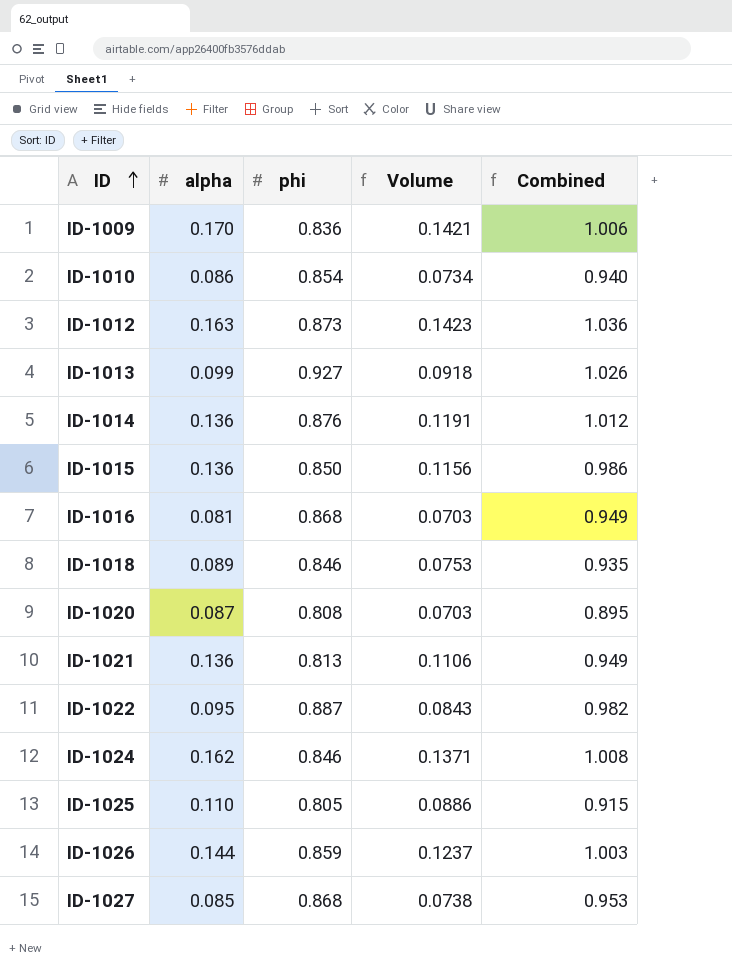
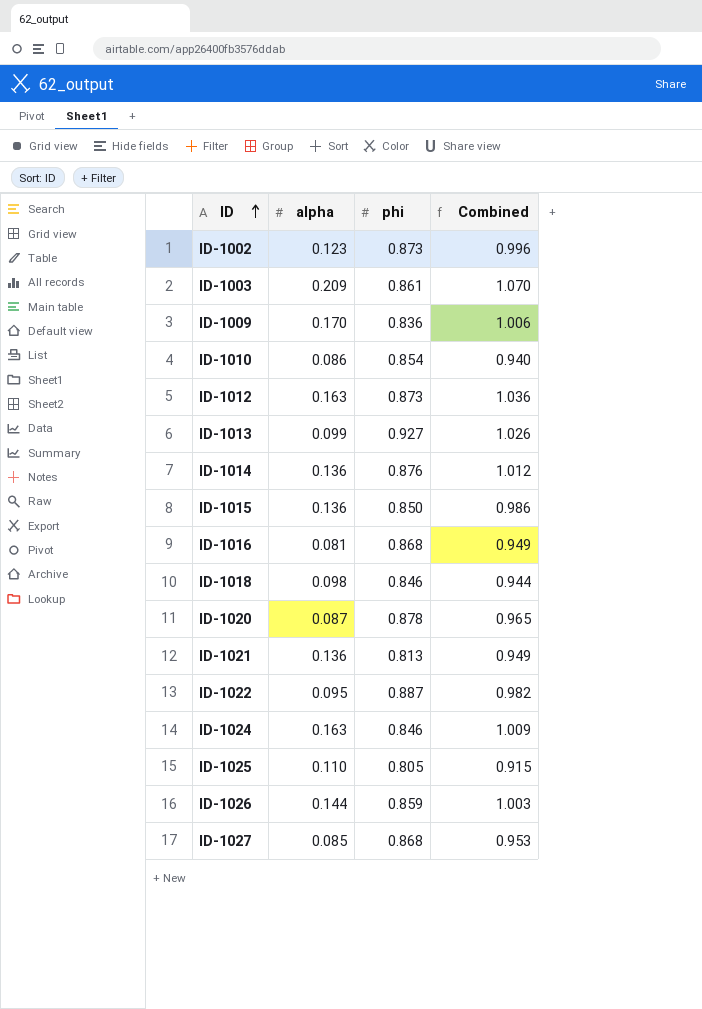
column Volume | formula: [alpha] * [phi] -> none
row ID-1002: none -> 0.123 | 0.873 | 0.996
row ID-1003: none -> 0.209 | 0.861 | 1.070
ID-1018 | alpha: 0.089 -> 0.098
ID-1018 | Combined: 0.935 -> 0.944
ID-1020 | phi: 0.808 -> 0.878
ID-1020 | Combined: 0.895 -> 0.965
ID-1024 | alpha: 0.162 -> 0.163
ID-1024 | Combined: 1.008 -> 1.009

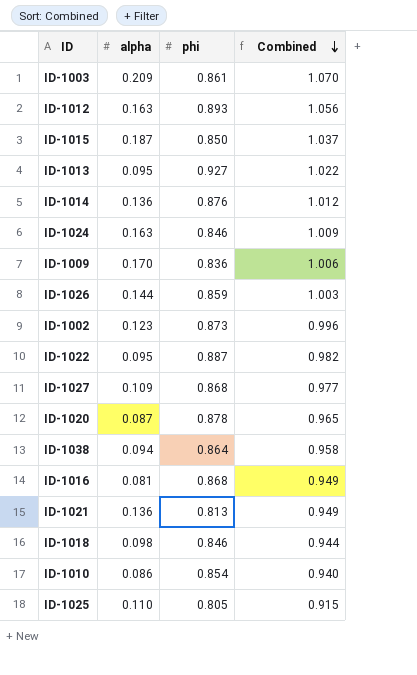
row order: ID ascending -> Combined descending
ID-1012 | phi: 0.873 -> 0.893
ID-1012 | Combined: 1.036 -> 1.056
ID-1015 | alpha: 0.136 -> 0.187
ID-1015 | Combined: 0.986 -> 1.037
ID-1013 | alpha: 0.099 -> 0.095
ID-1013 | Combined: 1.026 -> 1.022
ID-1027 | alpha: 0.085 -> 0.109
ID-1027 | Combined: 0.953 -> 0.977
row ID-1038: none -> 0.094 | 0.864 | 0.958

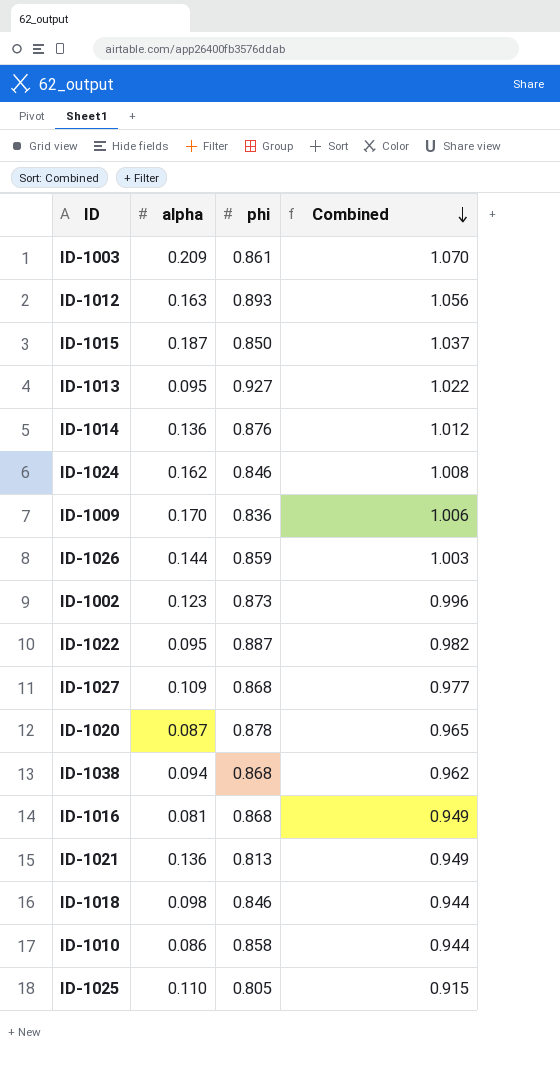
ID-1024 | alpha: 0.163 -> 0.162
ID-1024 | Combined: 1.009 -> 1.008
ID-1038 | phi: 0.864 -> 0.868
ID-1038 | Combined: 0.958 -> 0.962
ID-1010 | phi: 0.854 -> 0.858
ID-1010 | Combined: 0.940 -> 0.944

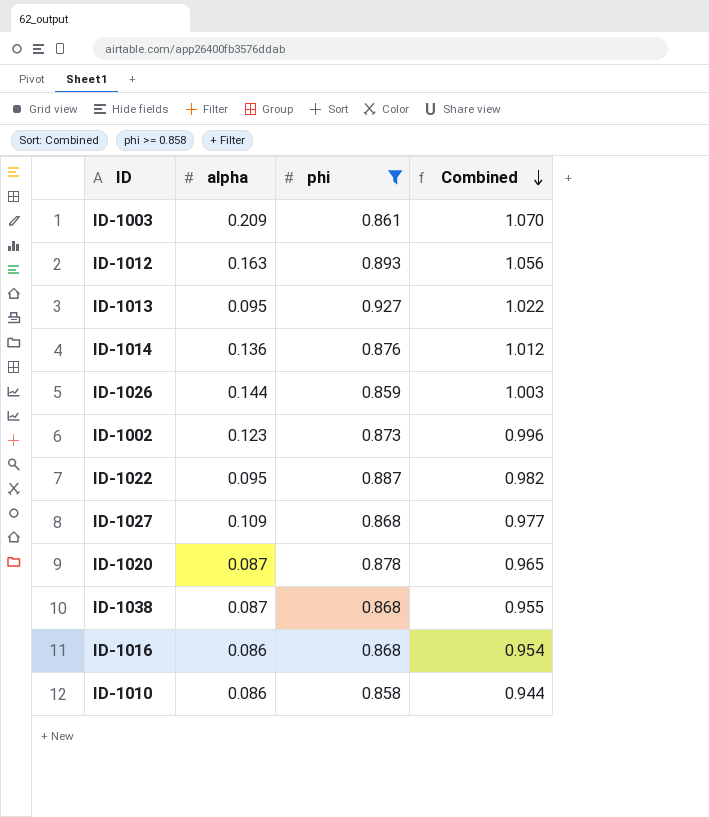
filter: none -> phi >= 0.858
ID-1038 | alpha: 0.094 -> 0.087
ID-1038 | Combined: 0.962 -> 0.955
ID-1016 | alpha: 0.081 -> 0.086
ID-1016 | Combined: 0.949 -> 0.954

